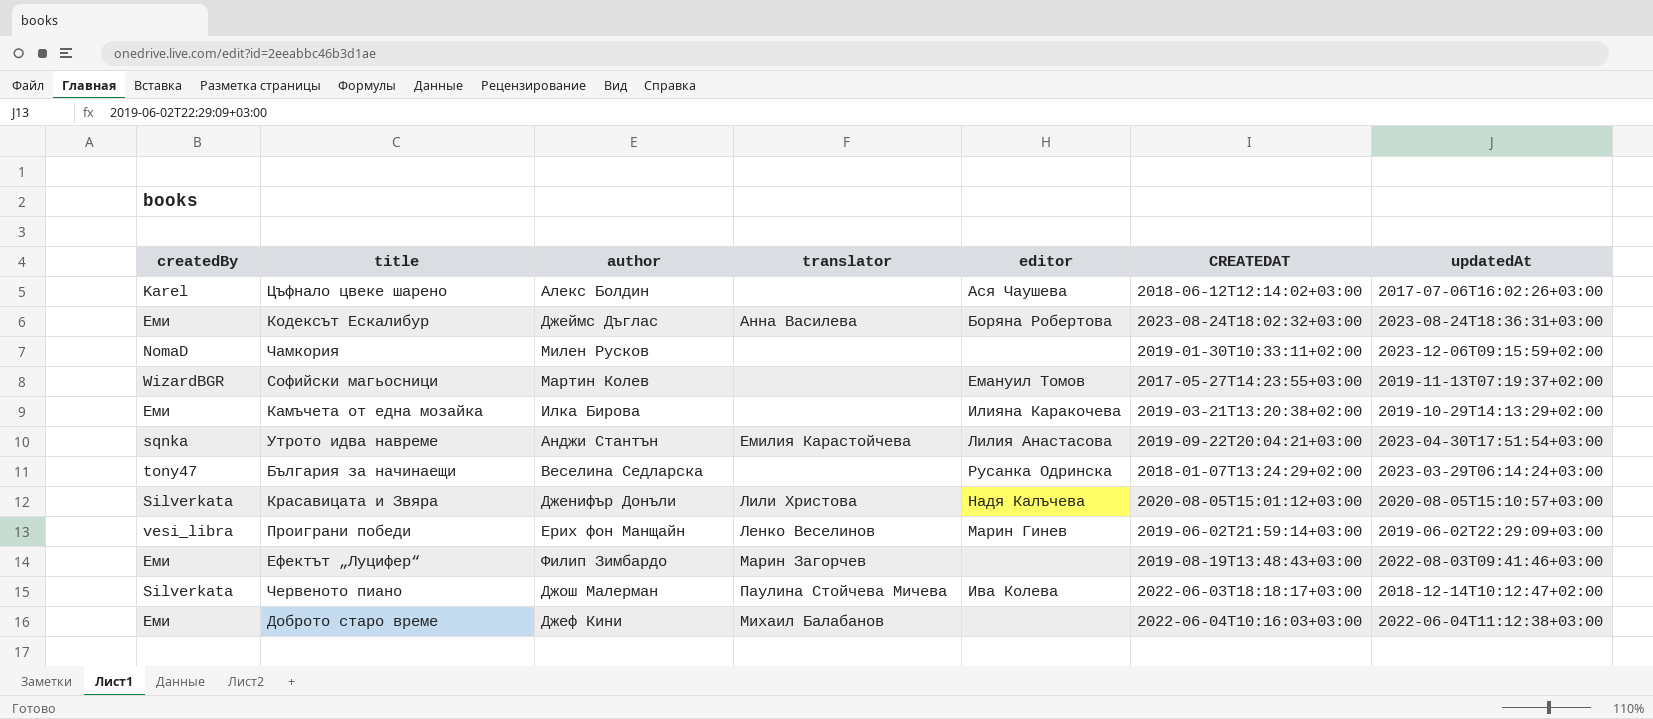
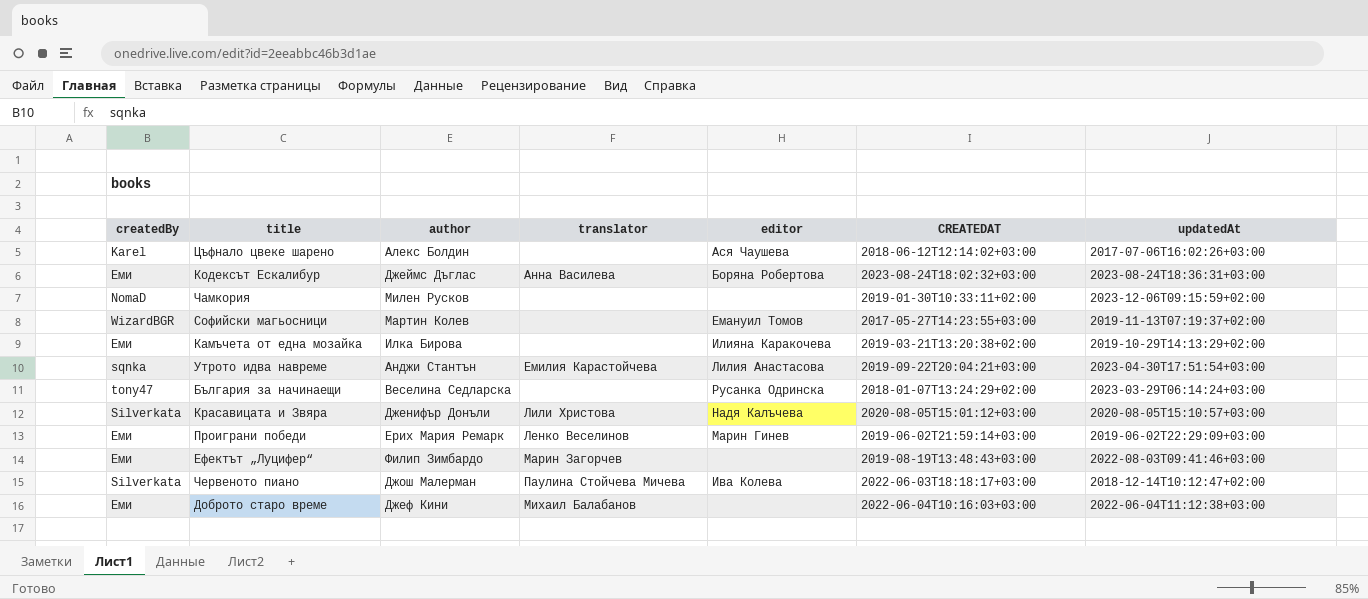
Проиграни победи | createdBy: vesi_libra -> Еми
Проиграни победи | author: Ерих фон Манщайн -> Ерих Мария Ремарк

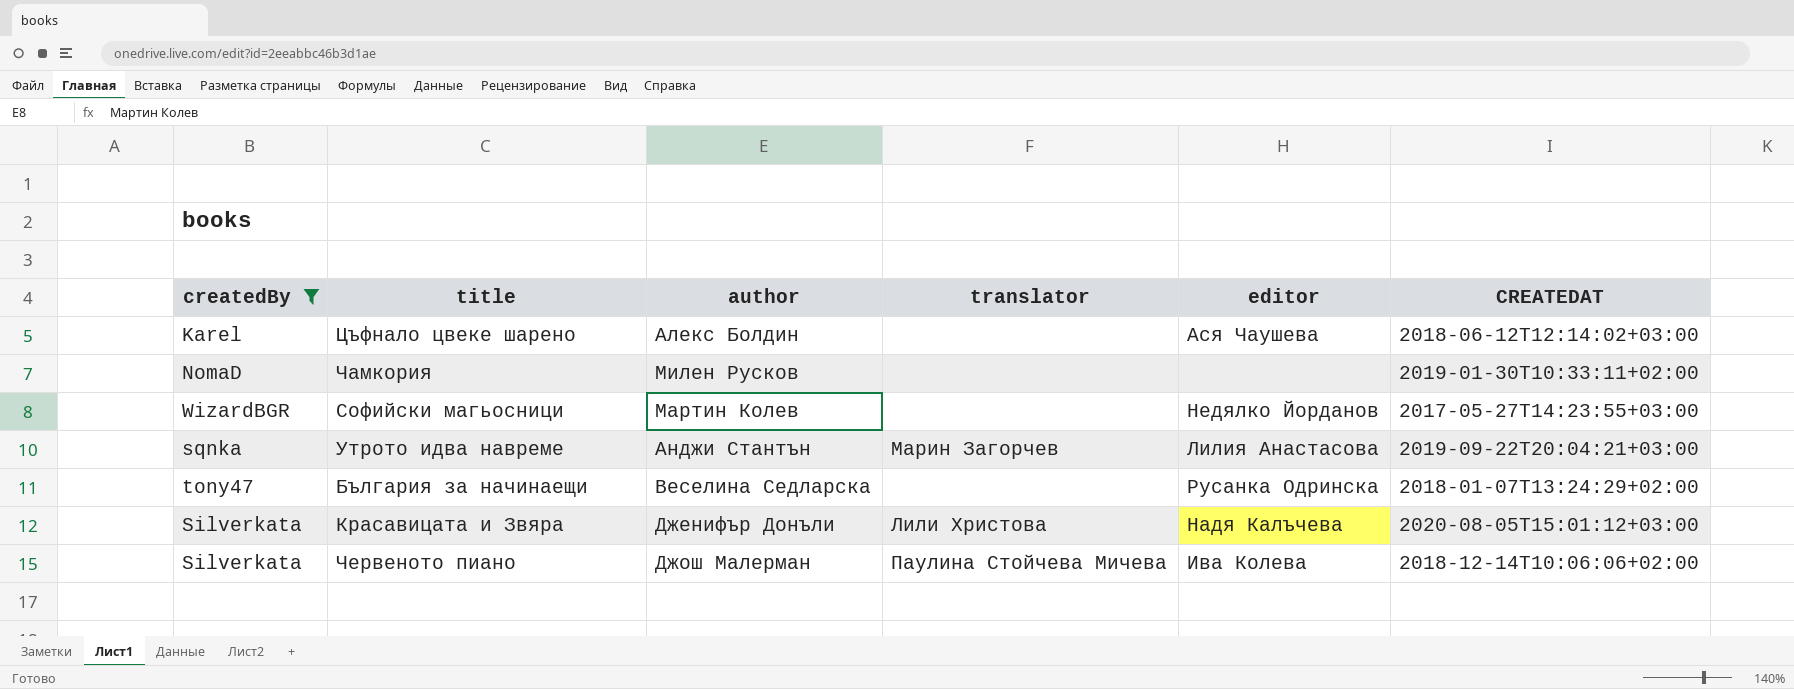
filter: none -> createdBy != Еми
column updatedAt | position: 7 -> none
Софийски магьосници | editor: Емануил Томов -> Недялко Йорданов
Утрото идва навреме | translator: Емилия Карастойчева -> Марин Загорчев
Червеното пиано | CREATEDAT: 2022-06-03T18:18:17+03:00 -> 2018-12-14T10:06:06+02:00

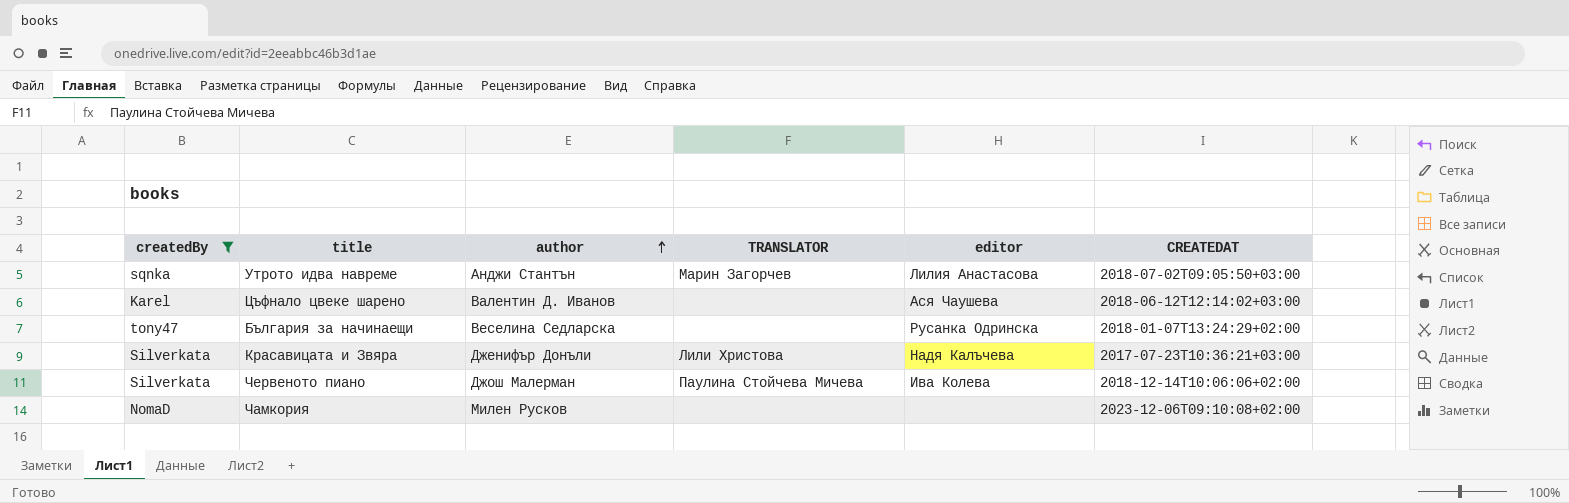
row order: none -> author ascending
column name: translator -> TRANSLATOR
row Софийски магьосници: WizardBGR | Мартин Колев | none | Недялко Йорданов | 2017-05-27T14:23:55+03:00 -> none
Утрото идва навреме | CREATEDAT: 2019-09-22T20:04:21+03:00 -> 2018-07-02T09:05:50+03:00
Цъфнало цвеке шарено | author: Алекс Болдин -> Валентин Д. Иванов
Красавицата и Звяра | CREATEDAT: 2020-08-05T15:01:12+03:00 -> 2017-07-23T10:36:21+03:00
Чамкория | CREATEDAT: 2019-01-30T10:33:11+02:00 -> 2023-12-06T09:10:08+02:00

